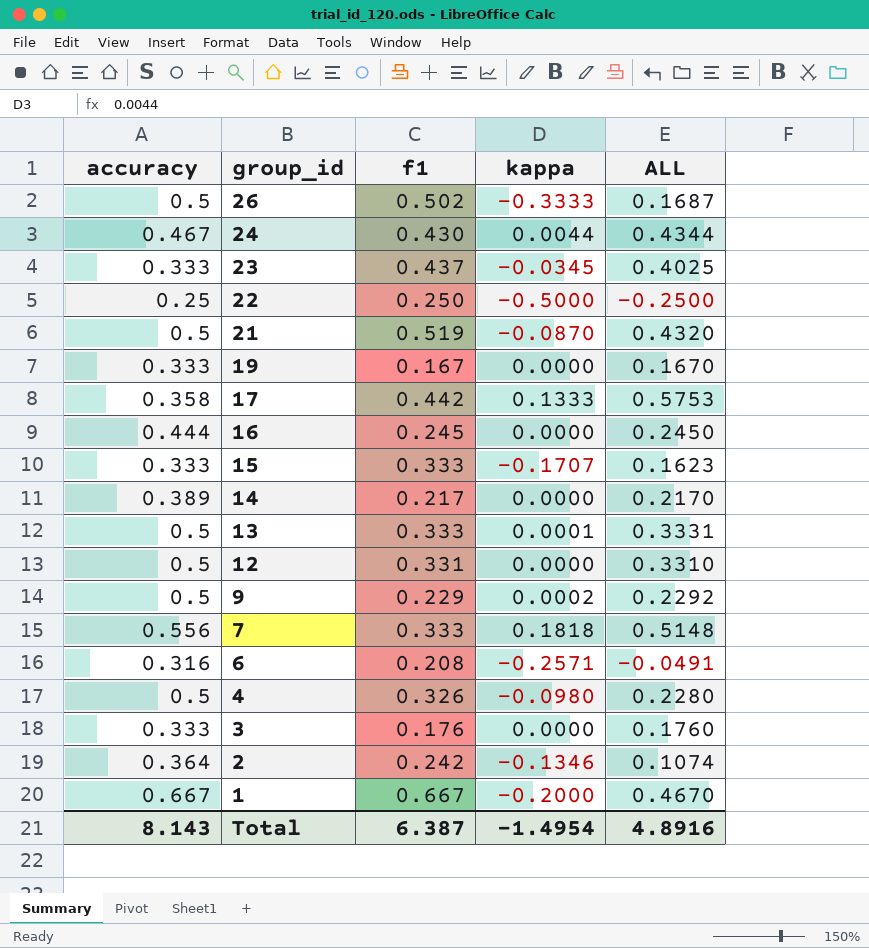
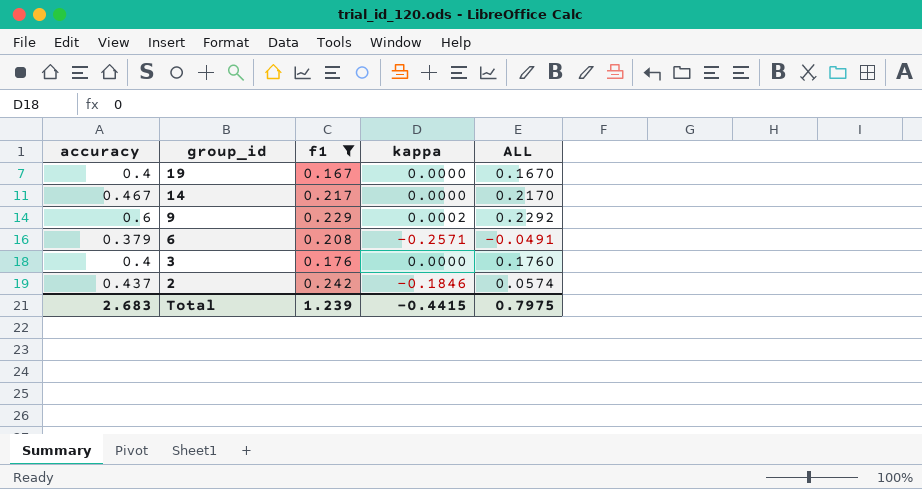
filter: none -> f1 <= 0.242
19 | accuracy: 0.333 -> 0.4
14 | accuracy: 0.389 -> 0.467
9 | accuracy: 0.5 -> 0.6
6 | accuracy: 0.316 -> 0.379
3 | accuracy: 0.333 -> 0.4
2 | accuracy: 0.364 -> 0.437
2 | kappa: -0.1346 -> -0.1846
2 | ALL: 0.1074 -> 0.0574
Total | accuracy: 8.143 -> 2.683
Total | f1: 6.387 -> 1.239
Total | kappa: -1.4954 -> -0.4415
Total | ALL: 4.8916 -> 0.7975

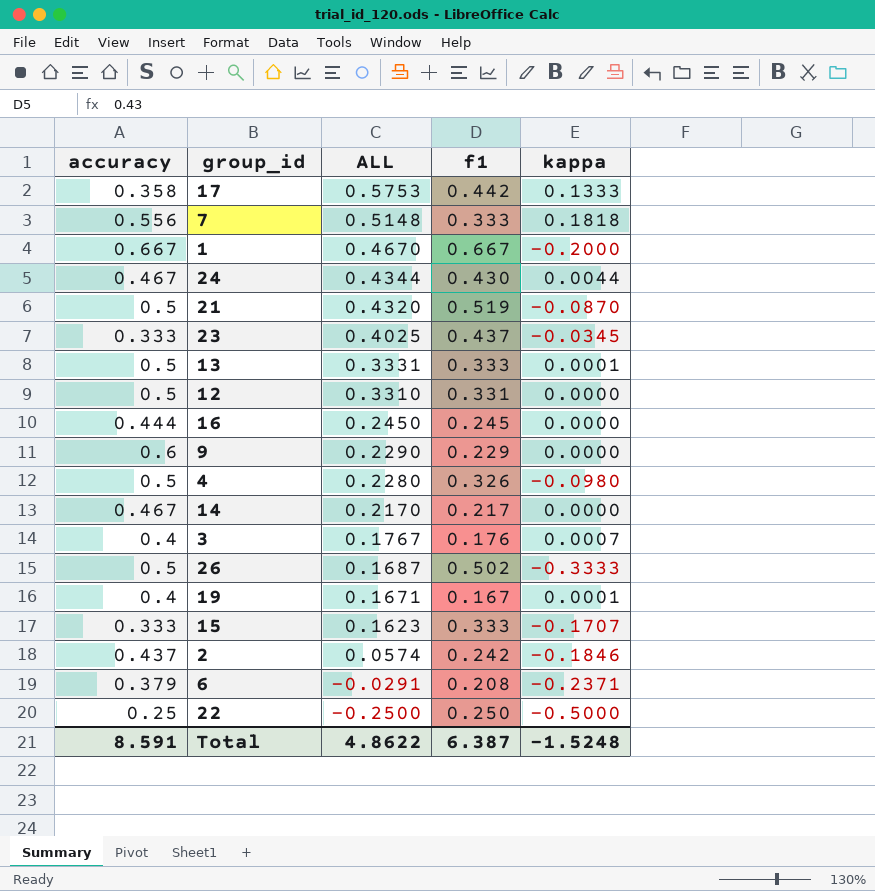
filter: f1 <= 0.242 -> none
row order: group_id descending -> ALL descending
column ALL | position: 5 -> 3
9 | ALL: 0.2292 -> 0.2290
9 | kappa: 0.0002 -> 0.0000
3 | ALL: 0.1760 -> 0.1767
3 | kappa: 0.0000 -> 0.0007
19 | ALL: 0.1670 -> 0.1671
19 | kappa: 0.0000 -> 0.0001
6 | ALL: -0.0491 -> -0.0291
6 | kappa: -0.2571 -> -0.2371
Total | accuracy: 2.683 -> 8.591
Total | ALL: 0.7975 -> 4.8622
Total | f1: 1.239 -> 6.387
Total | kappa: -0.4415 -> -1.5248

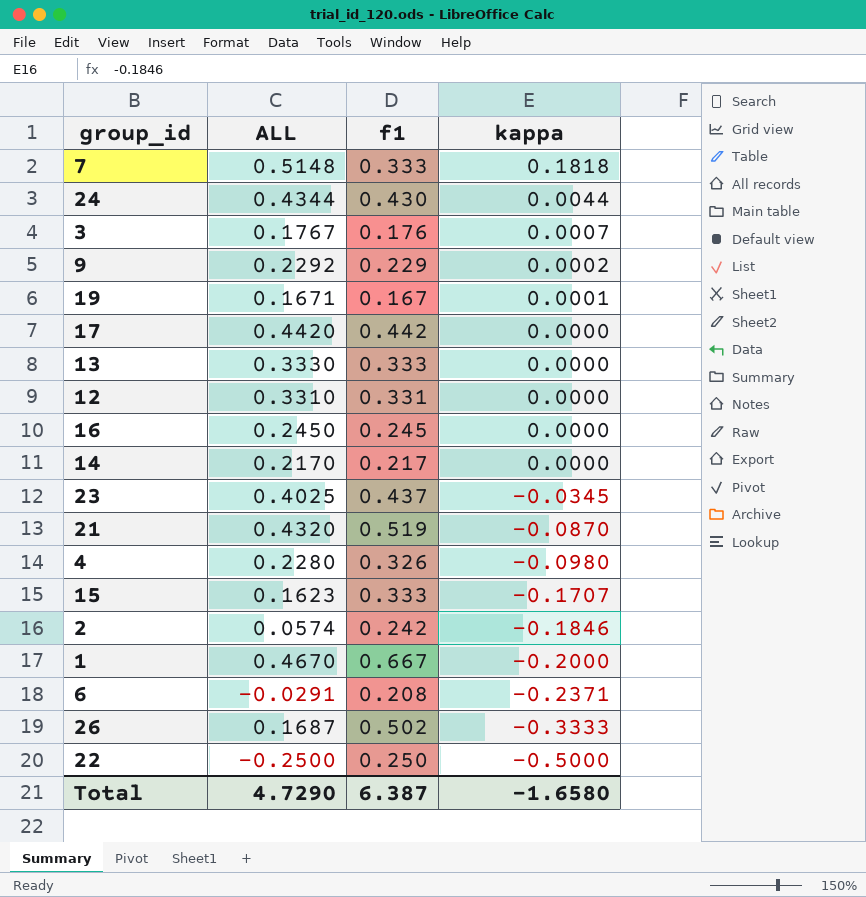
row order: ALL descending -> kappa descending
column accuracy | position: 1 -> none
9 | ALL: 0.2290 -> 0.2292
9 | kappa: 0.0000 -> 0.0002
17 | ALL: 0.5753 -> 0.4420
17 | kappa: 0.1333 -> 0.0000
13 | ALL: 0.3331 -> 0.3330
13 | kappa: 0.0001 -> 0.0000
Total | ALL: 4.8622 -> 4.7290
Total | kappa: -1.5248 -> -1.6580

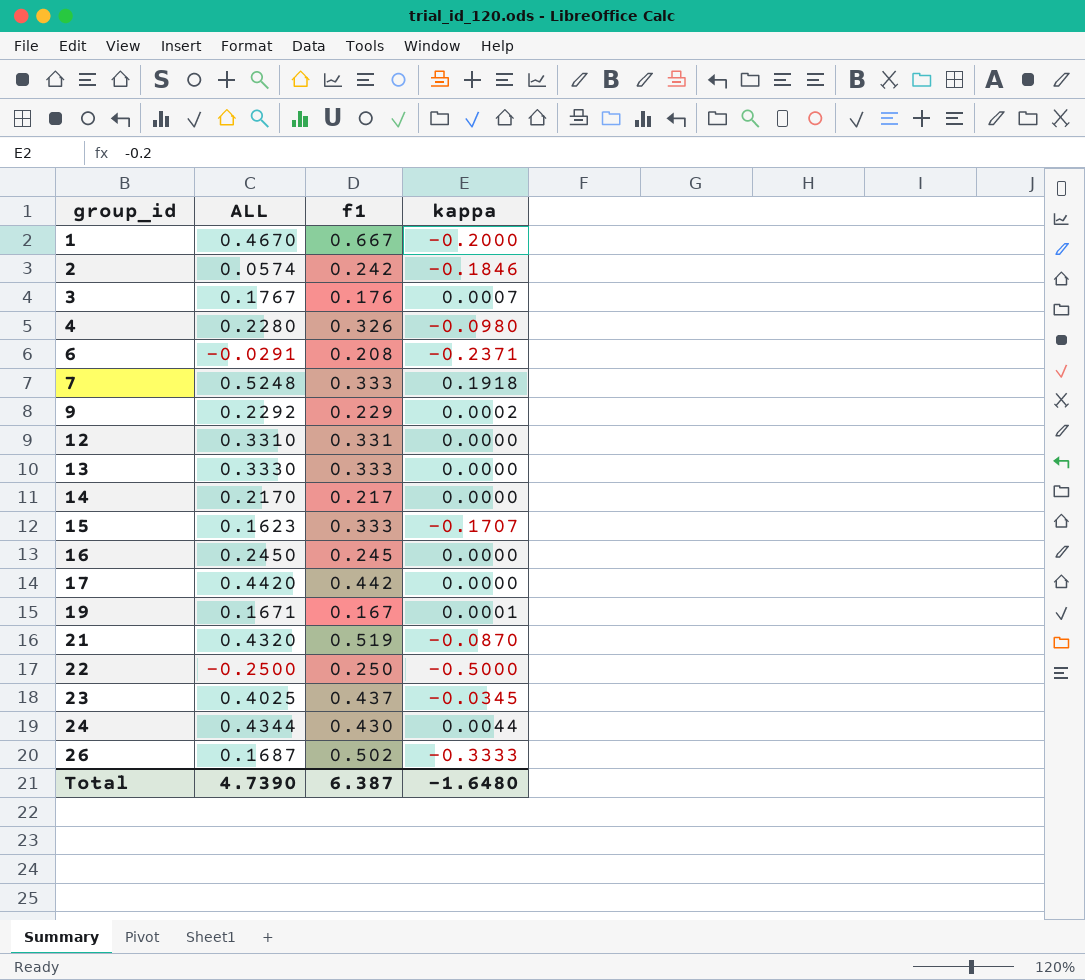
row order: kappa descending -> group_id ascending
7 | ALL: 0.5148 -> 0.5248
7 | kappa: 0.1818 -> 0.1918
Total | ALL: 4.7290 -> 4.7390
Total | kappa: -1.6580 -> -1.6480

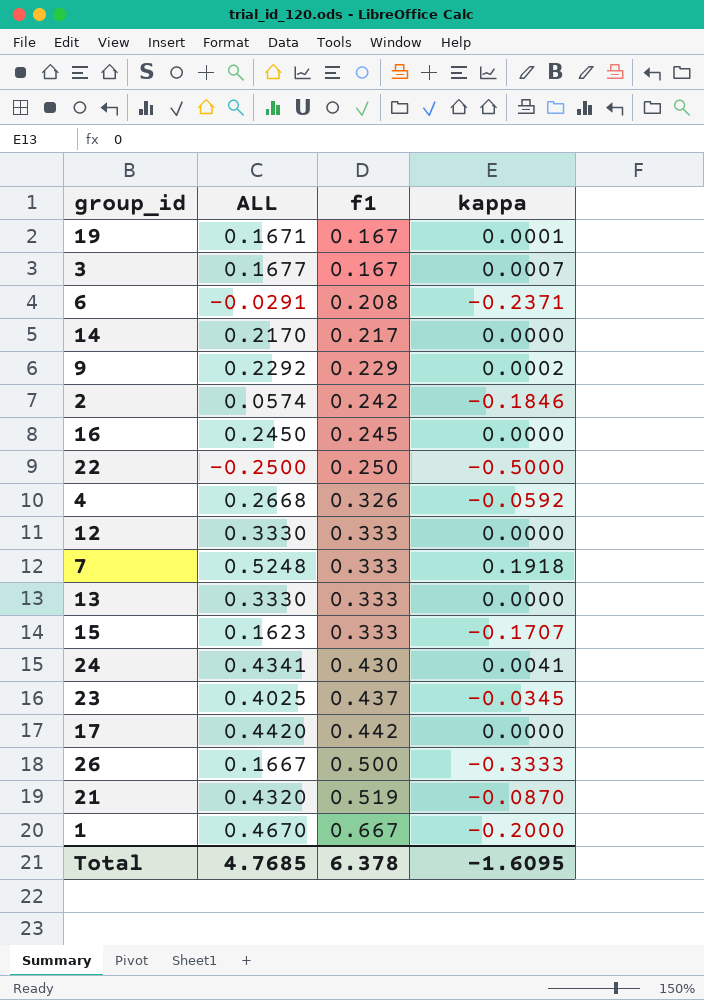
row order: group_id ascending -> f1 ascending
3 | ALL: 0.1767 -> 0.1677
3 | f1: 0.176 -> 0.167
4 | ALL: 0.2280 -> 0.2668
4 | kappa: -0.0980 -> -0.0592
12 | ALL: 0.3310 -> 0.3330
12 | f1: 0.331 -> 0.333
24 | ALL: 0.4344 -> 0.4341
24 | kappa: 0.0044 -> 0.0041
26 | ALL: 0.1687 -> 0.1667
26 | f1: 0.502 -> 0.500
Total | ALL: 4.7390 -> 4.7685
Total | f1: 6.387 -> 6.378
Total | kappa: -1.6480 -> -1.6095

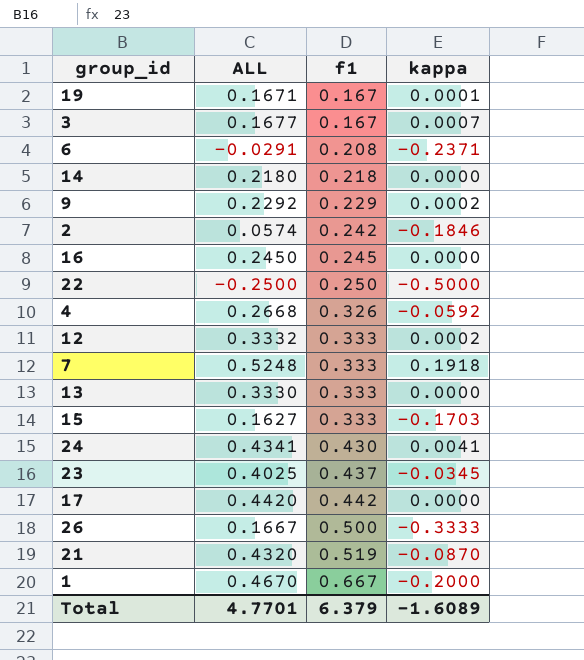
14 | ALL: 0.2170 -> 0.2180
14 | f1: 0.217 -> 0.218
12 | ALL: 0.3330 -> 0.3332
12 | kappa: 0.0000 -> 0.0002
15 | ALL: 0.1623 -> 0.1627
15 | kappa: -0.1707 -> -0.1703
Total | ALL: 4.7685 -> 4.7701
Total | f1: 6.378 -> 6.379
Total | kappa: -1.6095 -> -1.6089

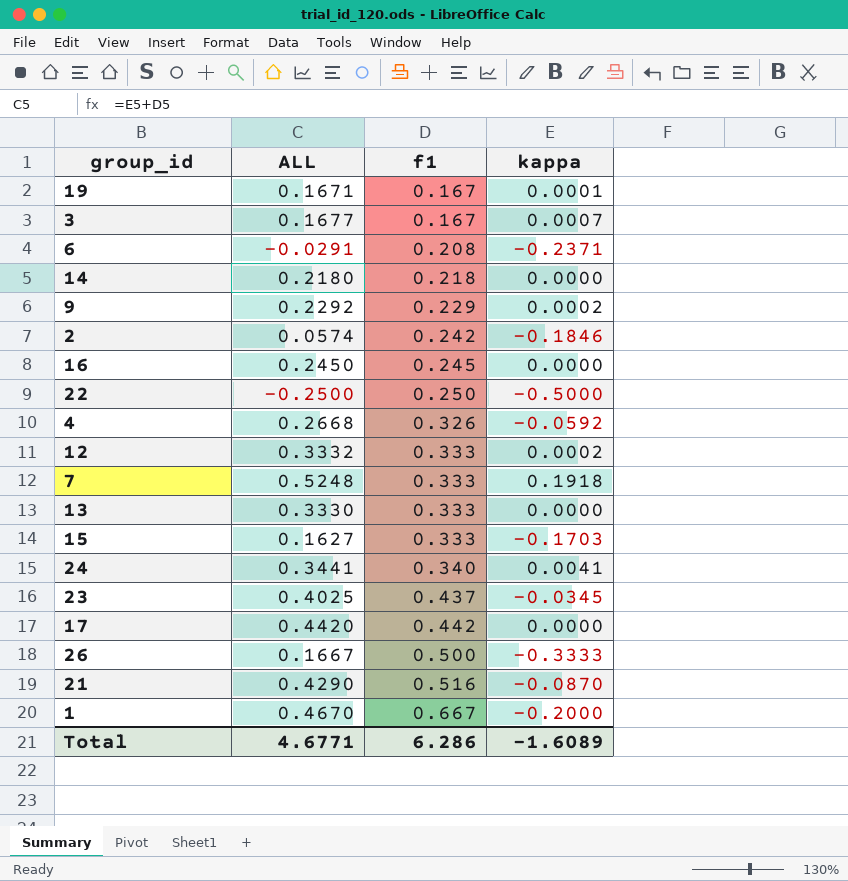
24 | ALL: 0.4341 -> 0.3441
24 | f1: 0.430 -> 0.340
21 | ALL: 0.4320 -> 0.4290
21 | f1: 0.519 -> 0.516
Total | ALL: 4.7701 -> 4.6771
Total | f1: 6.379 -> 6.286

